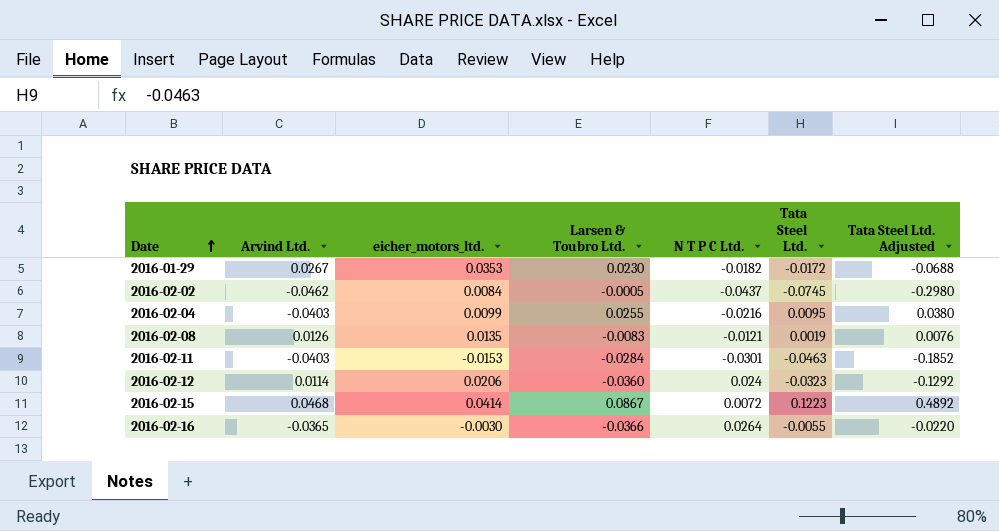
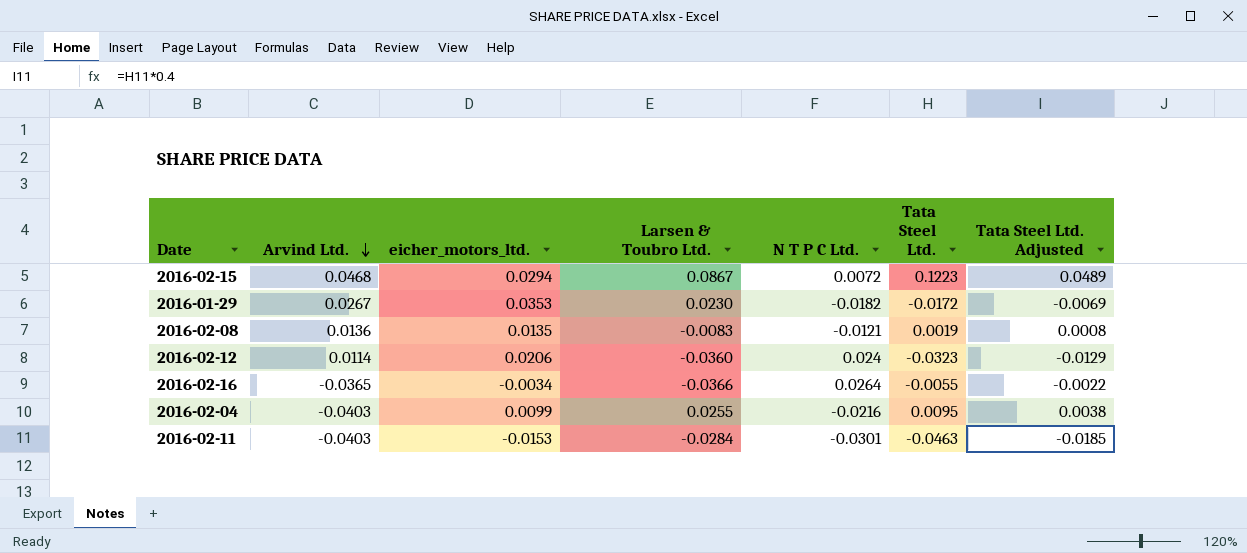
row order: Date ascending -> Arvind Ltd. descending
column Tata Steel Ltd. Adjusted | formula: [Tata Steel Ltd.] * 4 -> [Tata Steel Ltd.] * 0.4
row 2016-02-02: -0.0462 | 0.0084 | -0.0005 | -0.0437 | -0.0745 | -0.2980 -> none
2016-02-15 | eicher_motors_ltd.: 0.0414 -> 0.0294
2016-02-08 | Arvind Ltd.: 0.0126 -> 0.0136
2016-02-16 | eicher_motors_ltd.: -0.0030 -> -0.0034

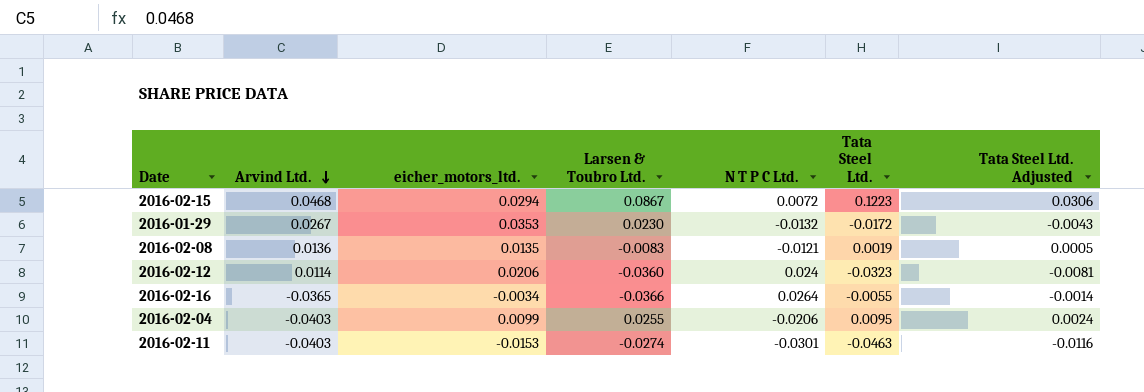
column Tata Steel Ltd. Adjusted | formula: [Tata Steel Ltd.] * 0.4 -> [Tata Steel Ltd.] * 0.25
2016-01-29 | N T P C Ltd.: -0.0182 -> -0.0132
2016-02-04 | N T P C Ltd.: -0.0216 -> -0.0206
2016-02-11 | Larsen & Toubro Ltd.: -0.0284 -> -0.0274

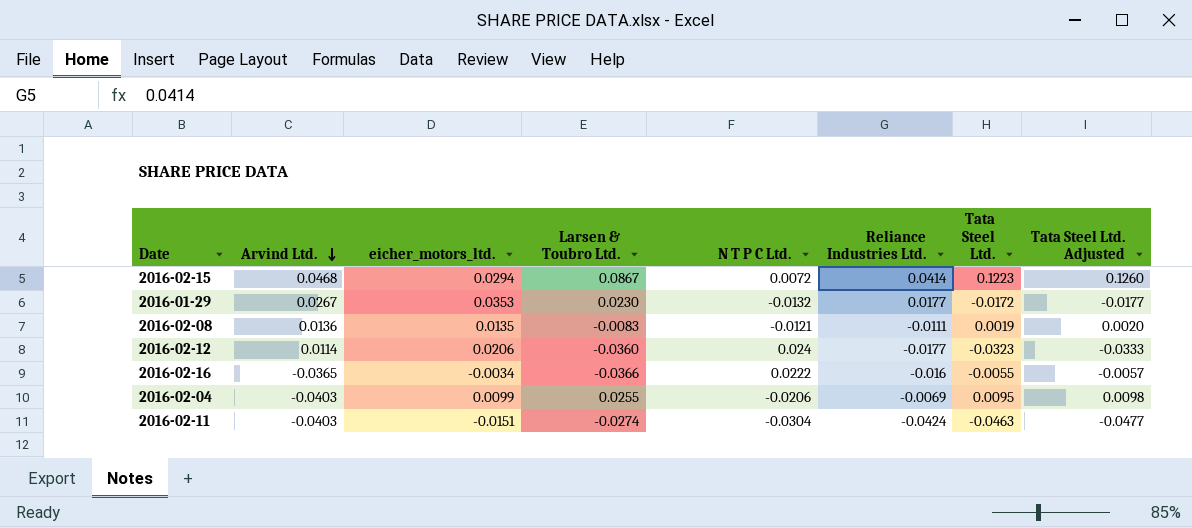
column Reliance Industries Ltd. | position: none -> 6
column Tata Steel Ltd. Adjusted | formula: [Tata Steel Ltd.] * 0.25 -> [Tata Steel Ltd.] * 1.03
2016-02-16 | N T P C Ltd.: 0.0264 -> 0.0222
2016-02-11 | eicher_motors_ltd.: -0.0153 -> -0.0151
2016-02-11 | N T P C Ltd.: -0.0301 -> -0.0304

